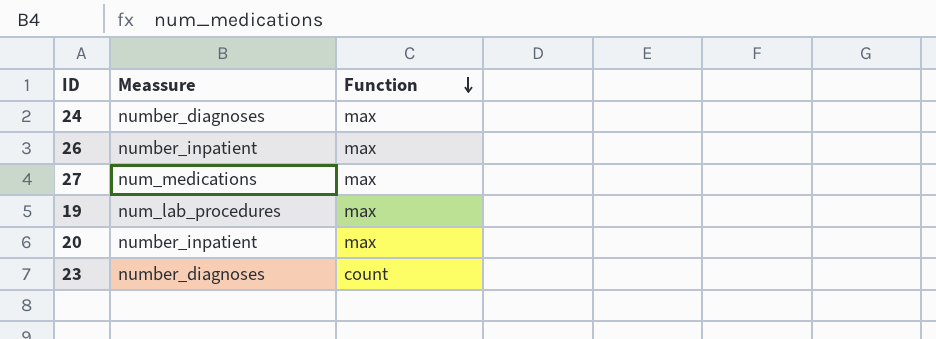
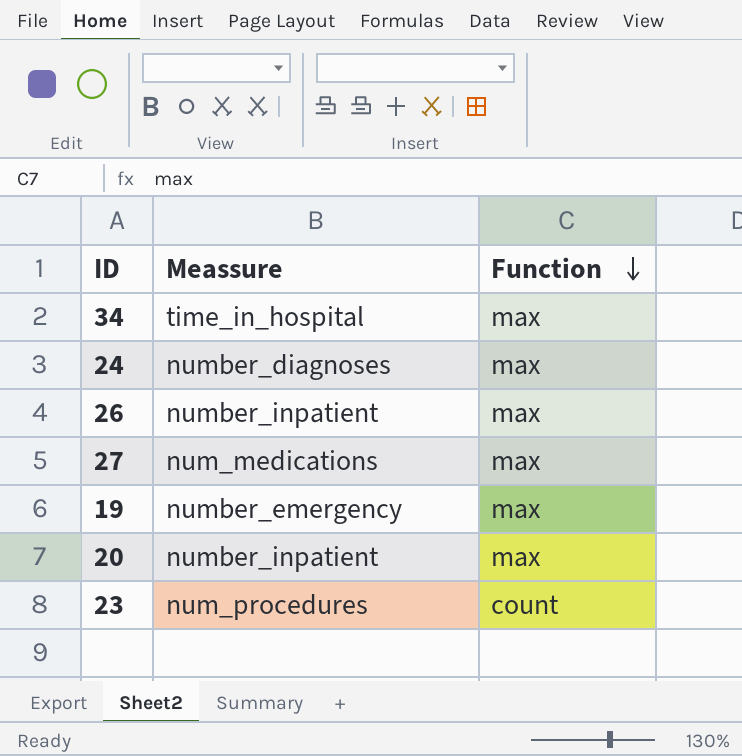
row 34: none -> time_in_hospital | max
19 | Meassure: num_lab_procedures -> number_emergency
23 | Meassure: number_diagnoses -> num_procedures

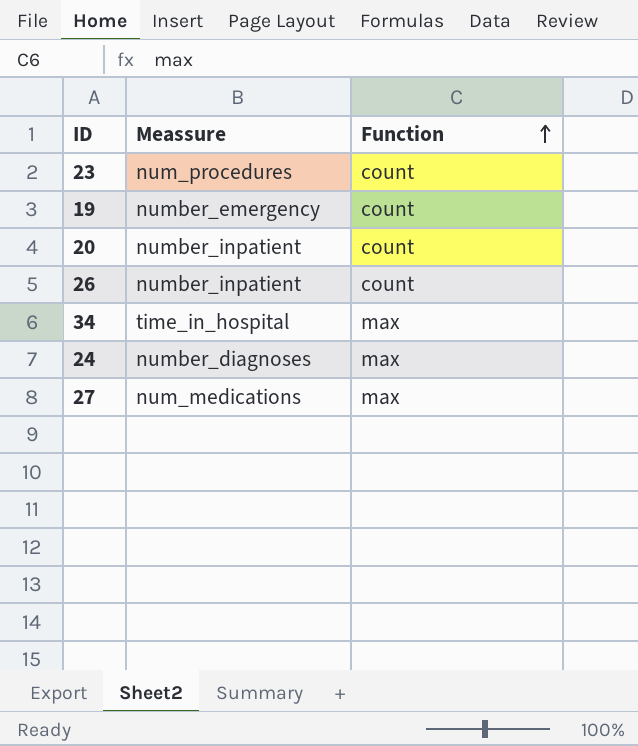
row order: Function descending -> Function ascending
19 | Function: max -> count
20 | Function: max -> count
26 | Function: max -> count

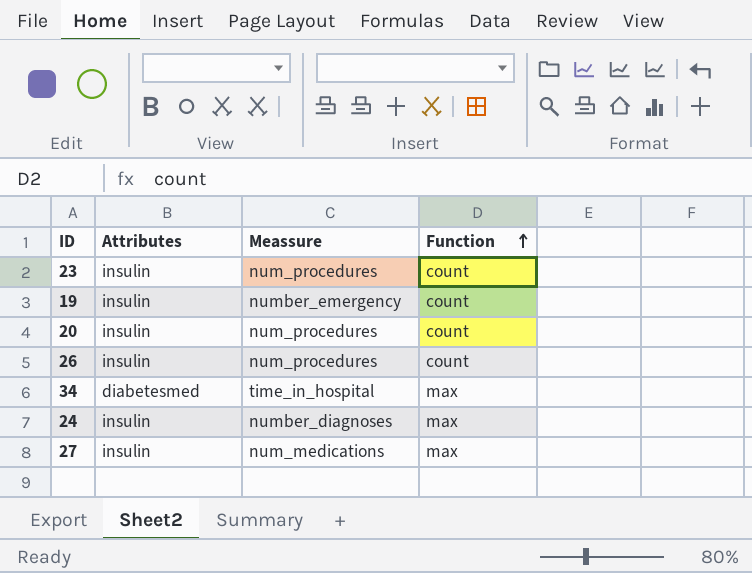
column Attributes | position: none -> 2
20 | Meassure: number_inpatient -> num_procedures
26 | Meassure: number_inpatient -> num_procedures

